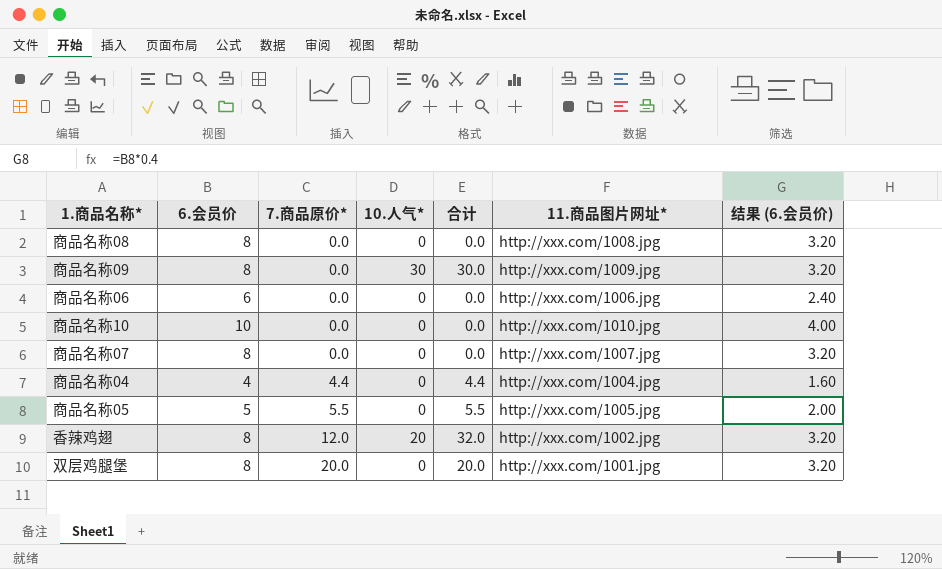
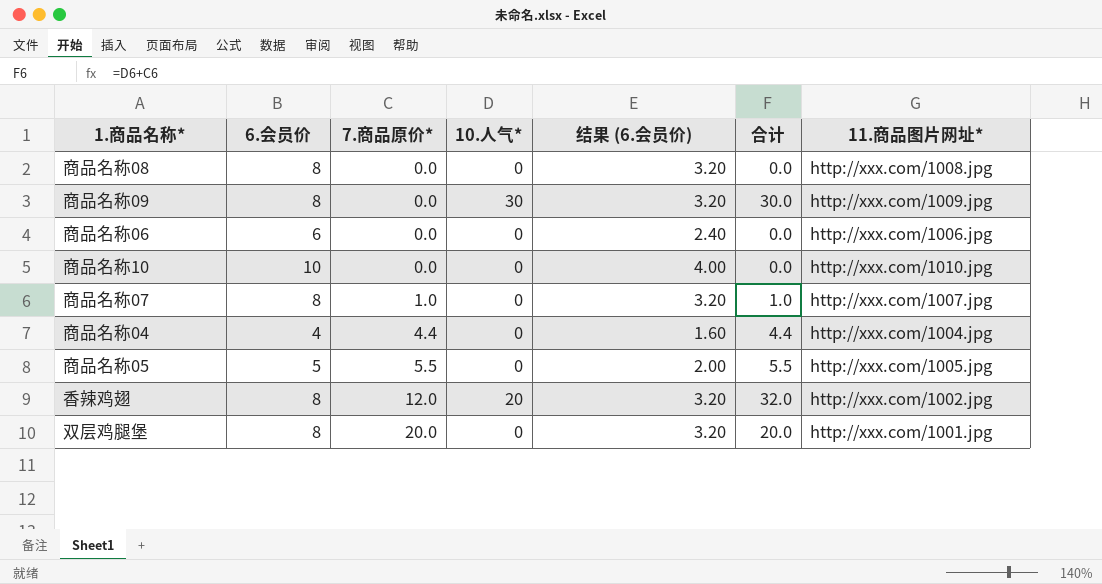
column 结果 (6.会员价) | position: 7 -> 5
商品名称07 | 7.商品原价*: 0.0 -> 1.0
商品名称07 | 合计: 0.0 -> 1.0

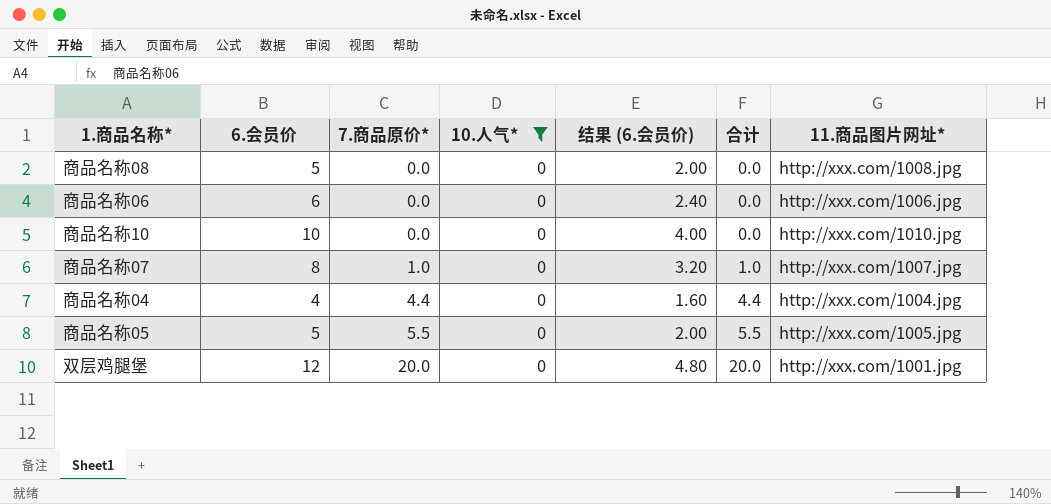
filter: none -> 10.人气* = 0
商品名称08 | 6.会员价: 8 -> 5
商品名称08 | 结果 (6.会员价): 3.20 -> 2.00
双层鸡腿堡 | 6.会员价: 8 -> 12
双层鸡腿堡 | 结果 (6.会员价): 3.20 -> 4.80

